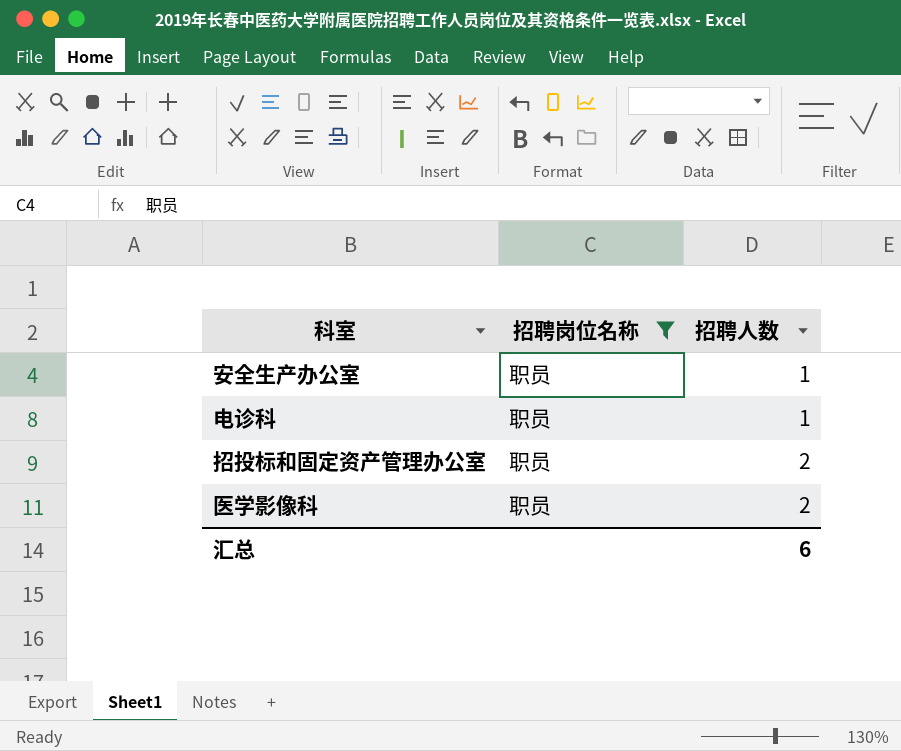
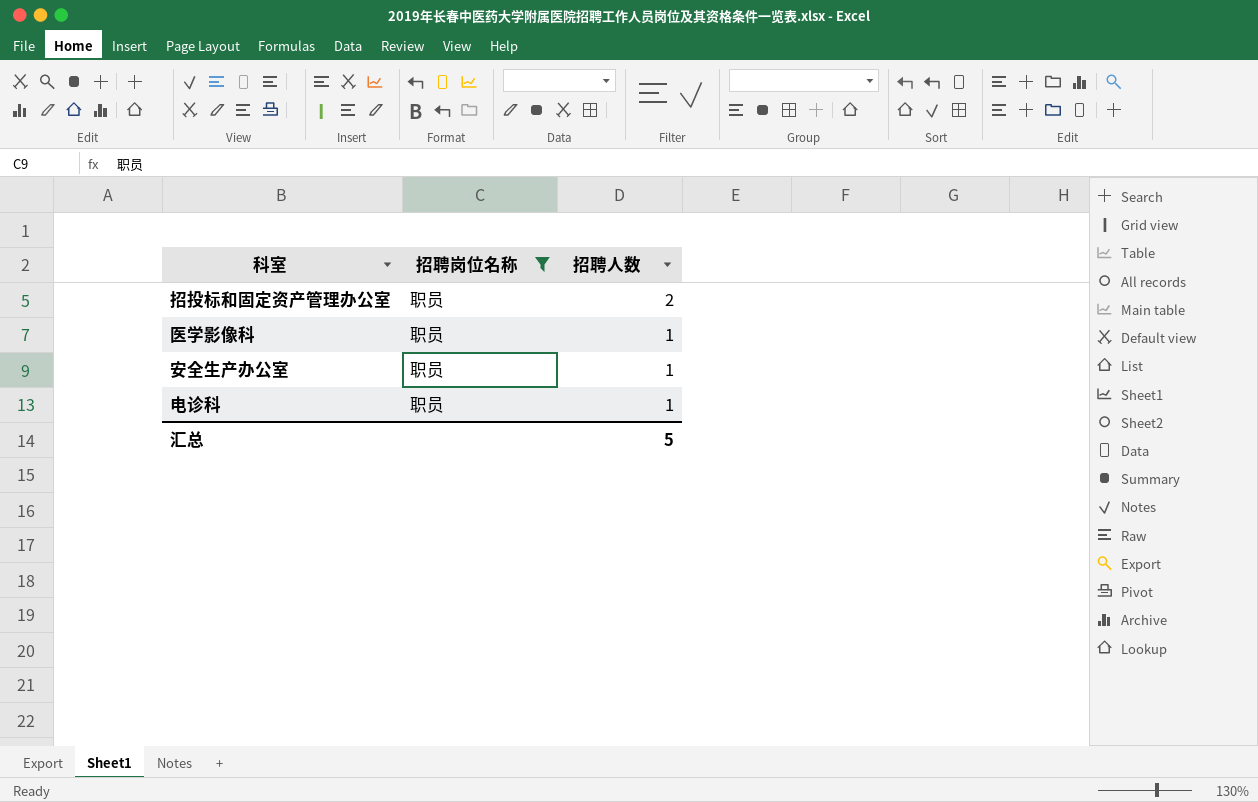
row order: 招聘人数 ascending -> 招聘人数 descending
医学影像科 | 招聘人数: 2 -> 1
汇总 | 招聘人数: 6 -> 5

